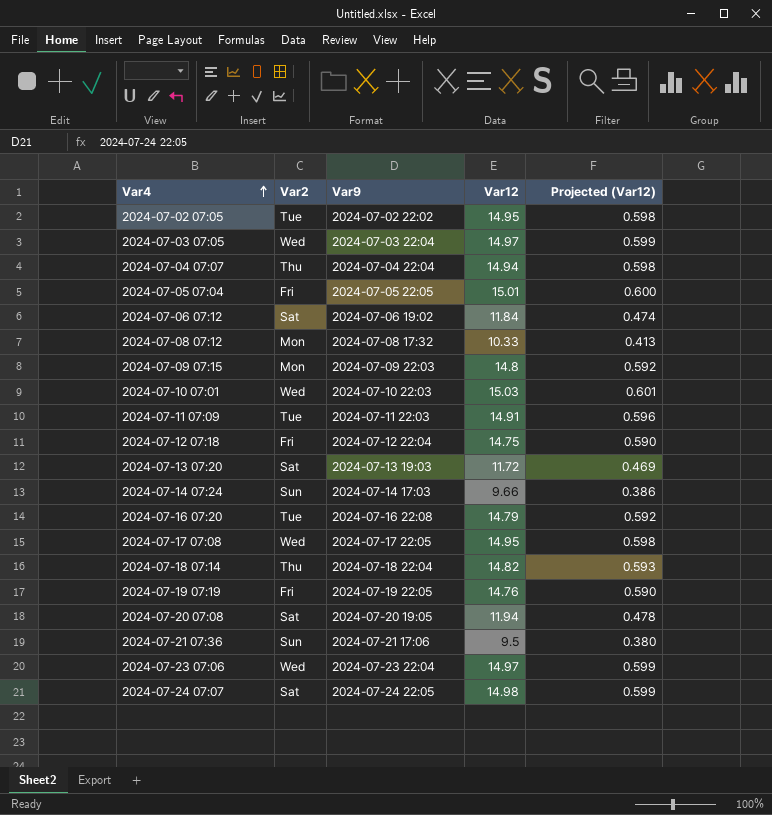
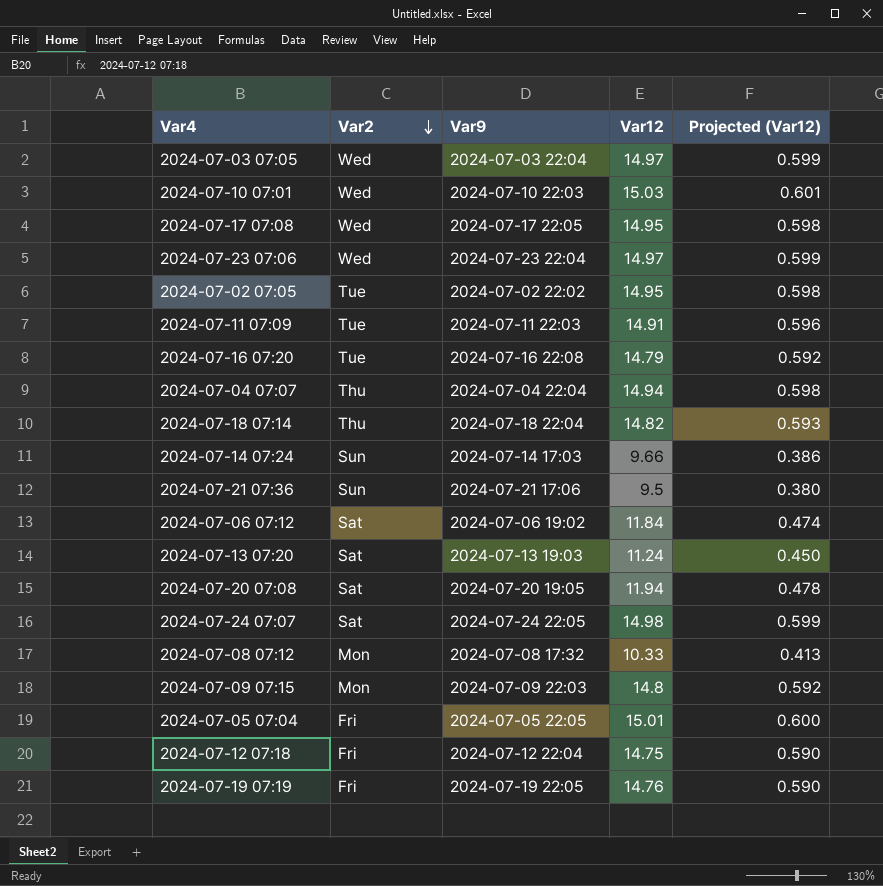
row order: Var4 ascending -> Var2 descending
2024-07-13 07:20 | Var12: 11.72 -> 11.24
2024-07-13 07:20 | Projected (Var12): 0.469 -> 0.450

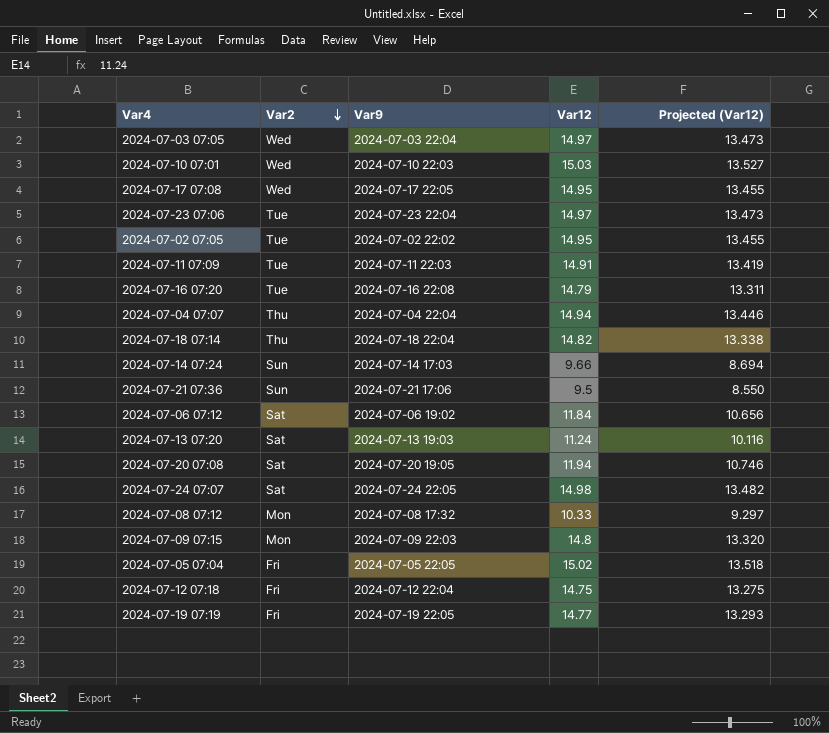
column Projected (Var12) | formula: [Var12] * 0.04 -> [Var12] * 0.9
2024-07-23 07:06 | Var2: Wed -> Tue
2024-07-05 07:04 | Var12: 15.01 -> 15.02
2024-07-19 07:19 | Var12: 14.76 -> 14.77

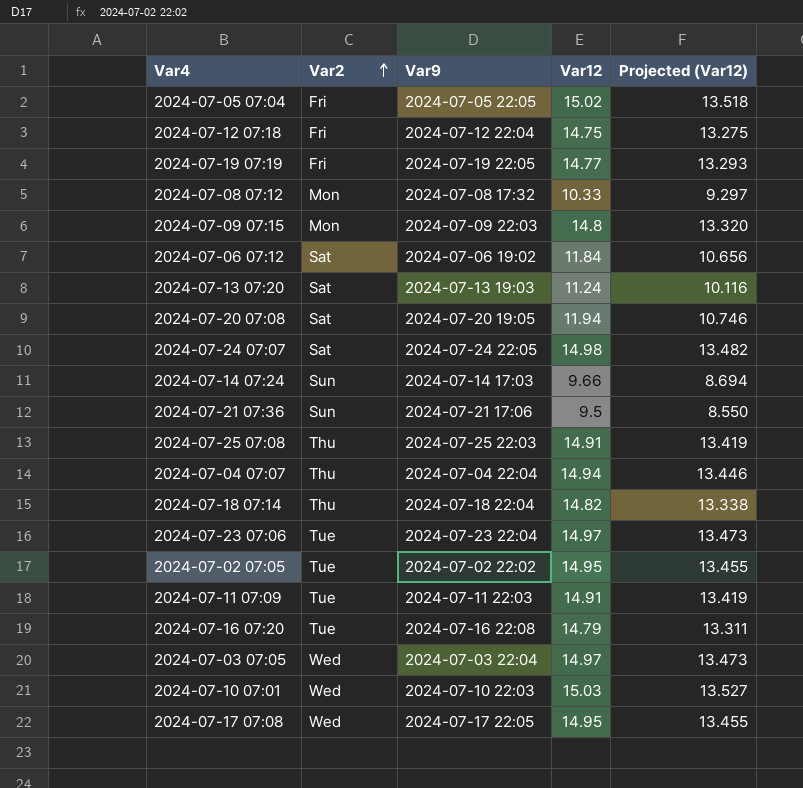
row order: Var2 descending -> Var2 ascending
row 2024-07-25 07:08: none -> Thu | 2024-07-25 22:03 | 14.91 | 13.419

